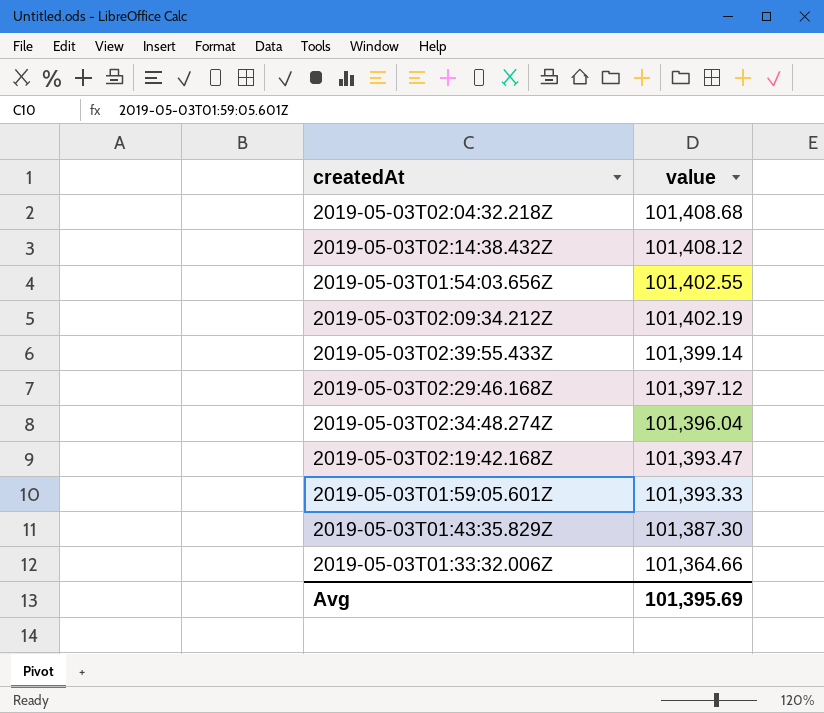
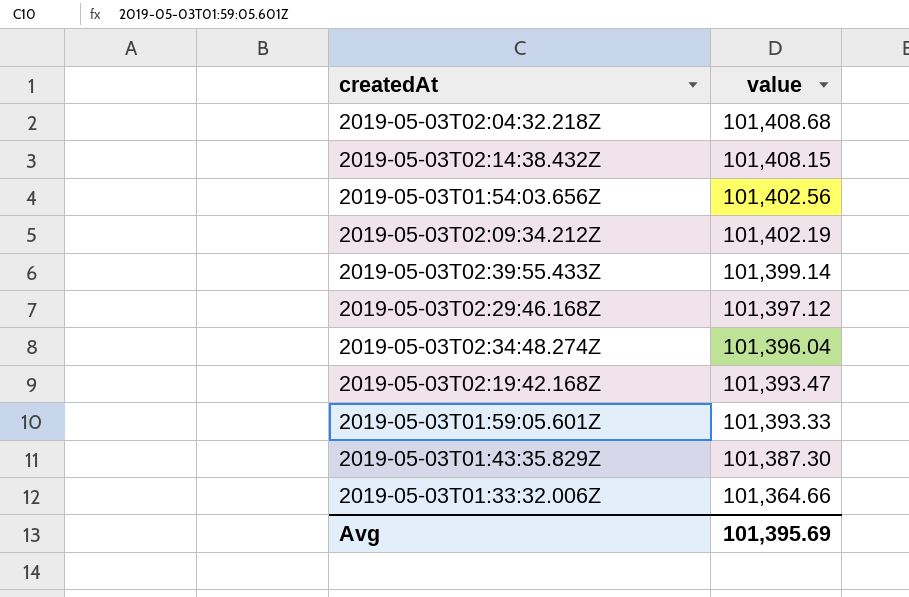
2019-05-03T02:14:38.432Z | value: 101,408.12 -> 101,408.15
2019-05-03T01:54:03.656Z | value: 101,402.55 -> 101,402.56

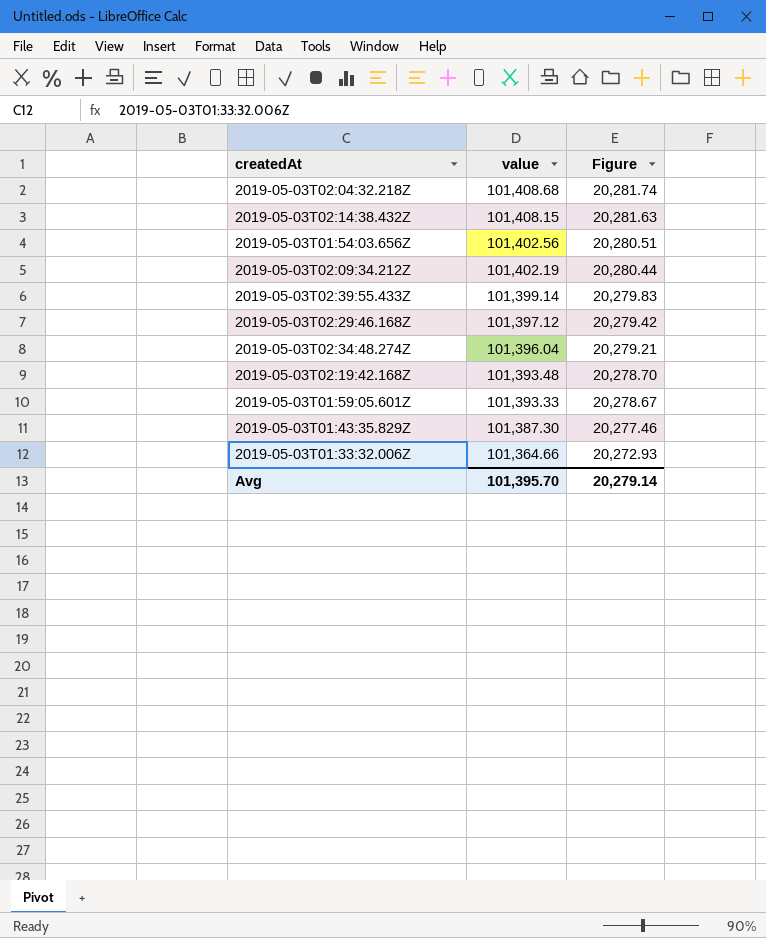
column Figure | formula: none -> [value] * 0.2
2019-05-03T02:19:42.168Z | value: 101,393.47 -> 101,393.48
Avg | value: 101,395.69 -> 101,395.70

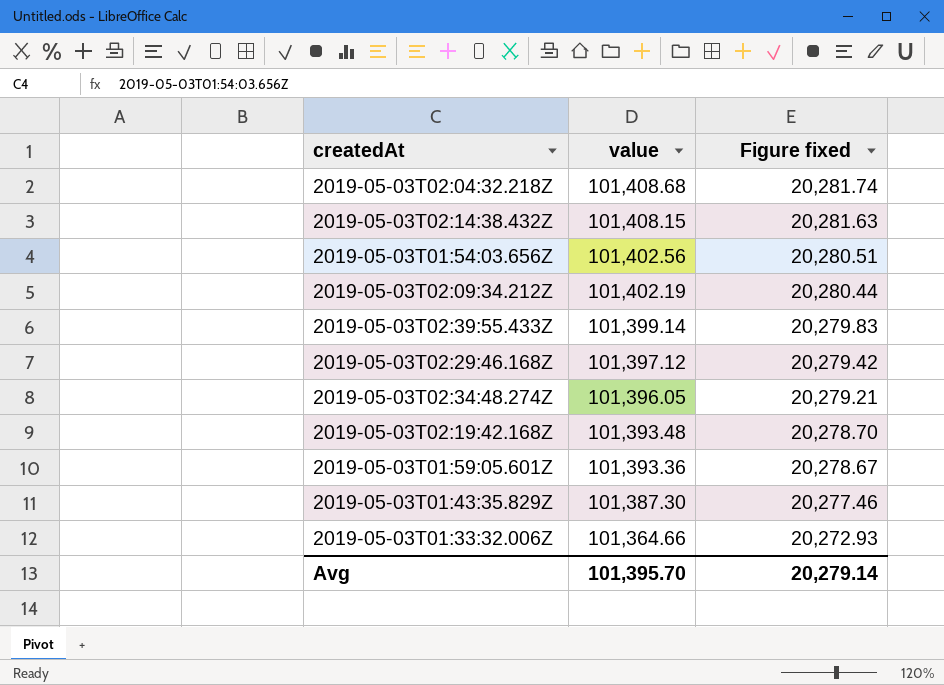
column name: Figure -> Figure fixed
2019-05-03T02:34:48.274Z | value: 101,396.04 -> 101,396.05
2019-05-03T01:59:05.601Z | value: 101,393.33 -> 101,393.36

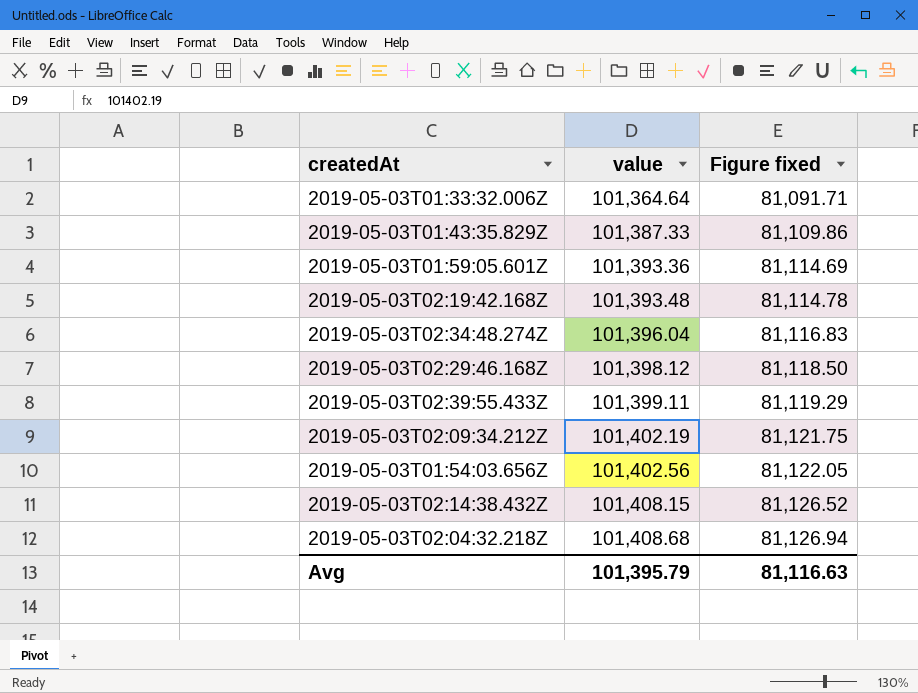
row order: value descending -> value ascending
column Figure fixed | formula: [value] * 0.2 -> [value] * 0.8
2019-05-03T01:33:32.006Z | value: 101,364.66 -> 101,364.64
2019-05-03T01:43:35.829Z | value: 101,387.30 -> 101,387.33
2019-05-03T02:34:48.274Z | value: 101,396.05 -> 101,396.04
2019-05-03T02:29:46.168Z | value: 101,397.12 -> 101,398.12
2019-05-03T02:39:55.433Z | value: 101,399.14 -> 101,399.11
Avg | value: 101,395.70 -> 101,395.79
Avg | Figure fixed: 20,279.14 -> 81,116.63

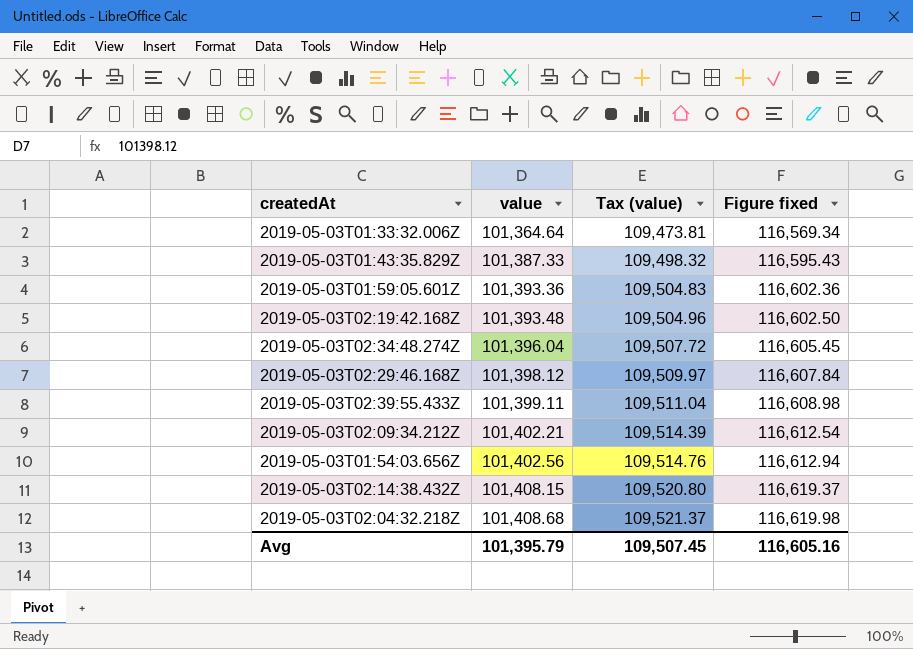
column Tax (value) | formula: none -> [value] * 1.08
column Figure fixed | formula: [value] * 0.8 -> [value] * 1.15
2019-05-03T02:09:34.212Z | value: 101,402.19 -> 101,402.21
Avg | Figure fixed: 81,116.63 -> 116,605.16

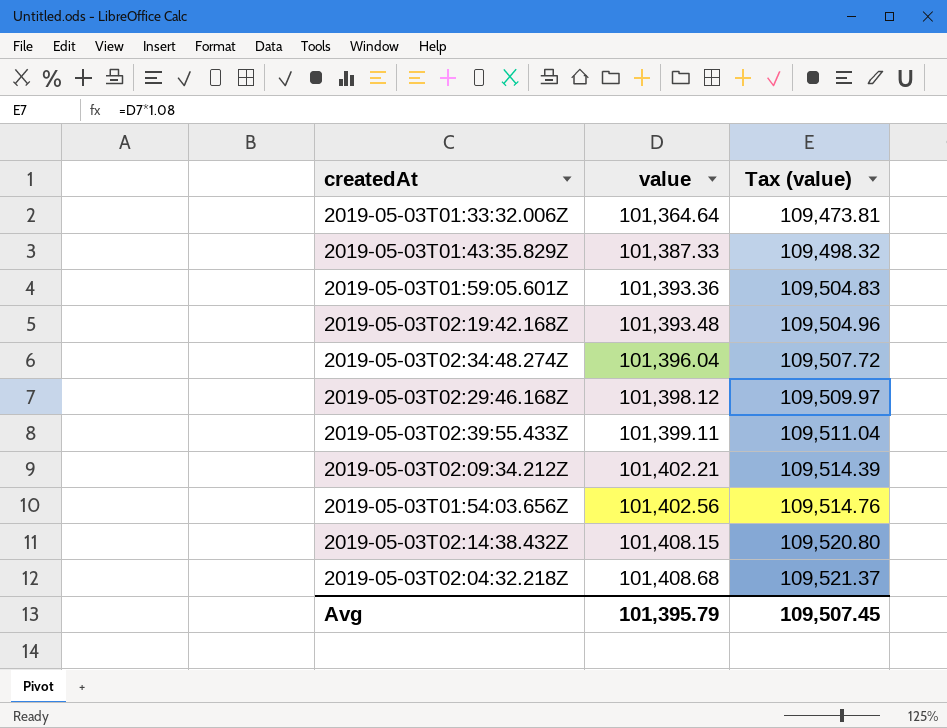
column Figure fixed | formula: [value] * 1.15 -> none

